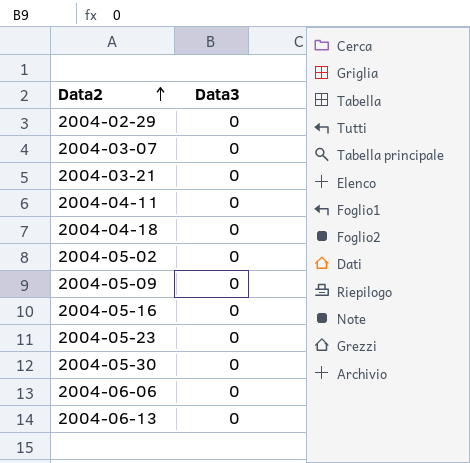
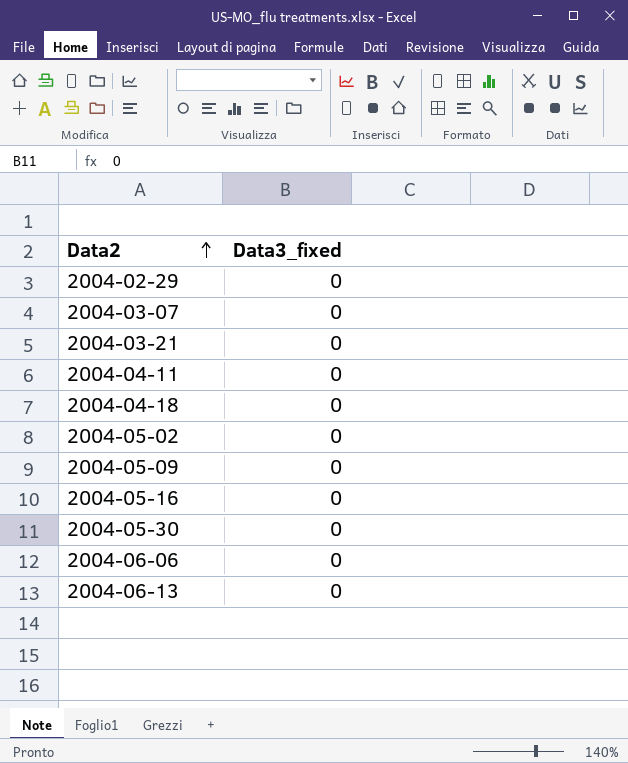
column name: Data3 -> Data3_fixed
row 2004-05-23: 0 -> none

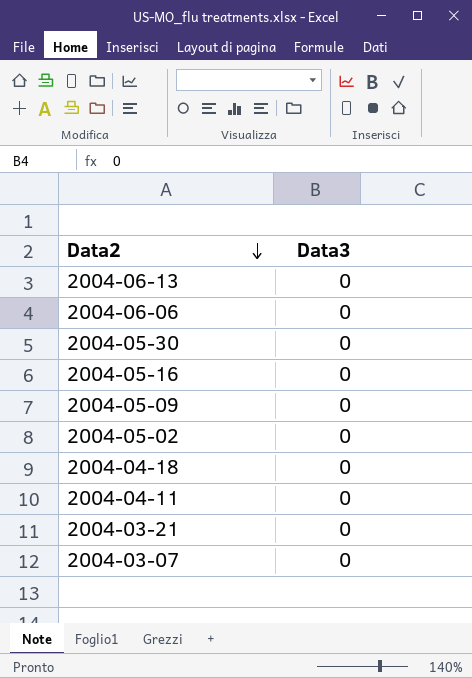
row order: Data2 ascending -> Data2 descending
column name: Data3_fixed -> Data3
row 2004-02-29: 0 -> none

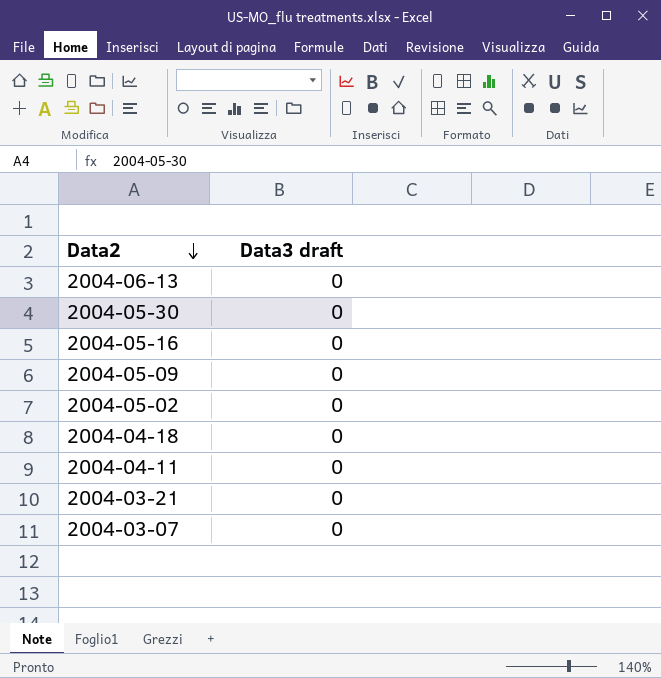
column name: Data3 -> Data3 draft
row 2004-06-06: 0 -> none

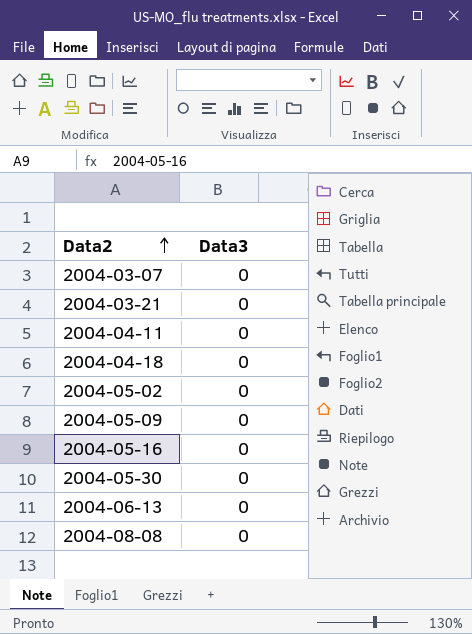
row order: Data2 descending -> Data2 ascending
column name: Data3 draft -> Data3
row 2004-08-08: none -> 0

